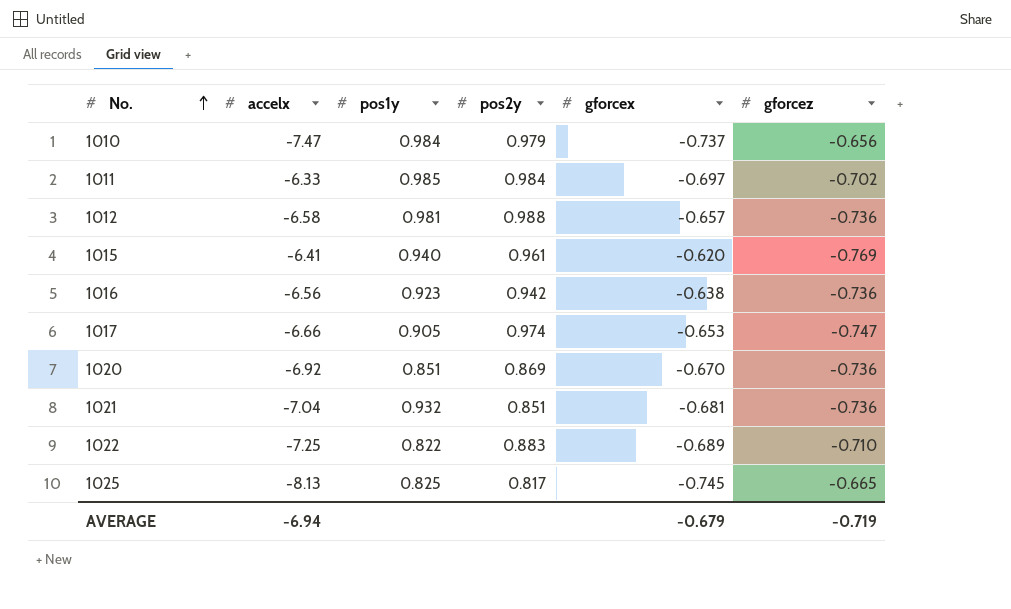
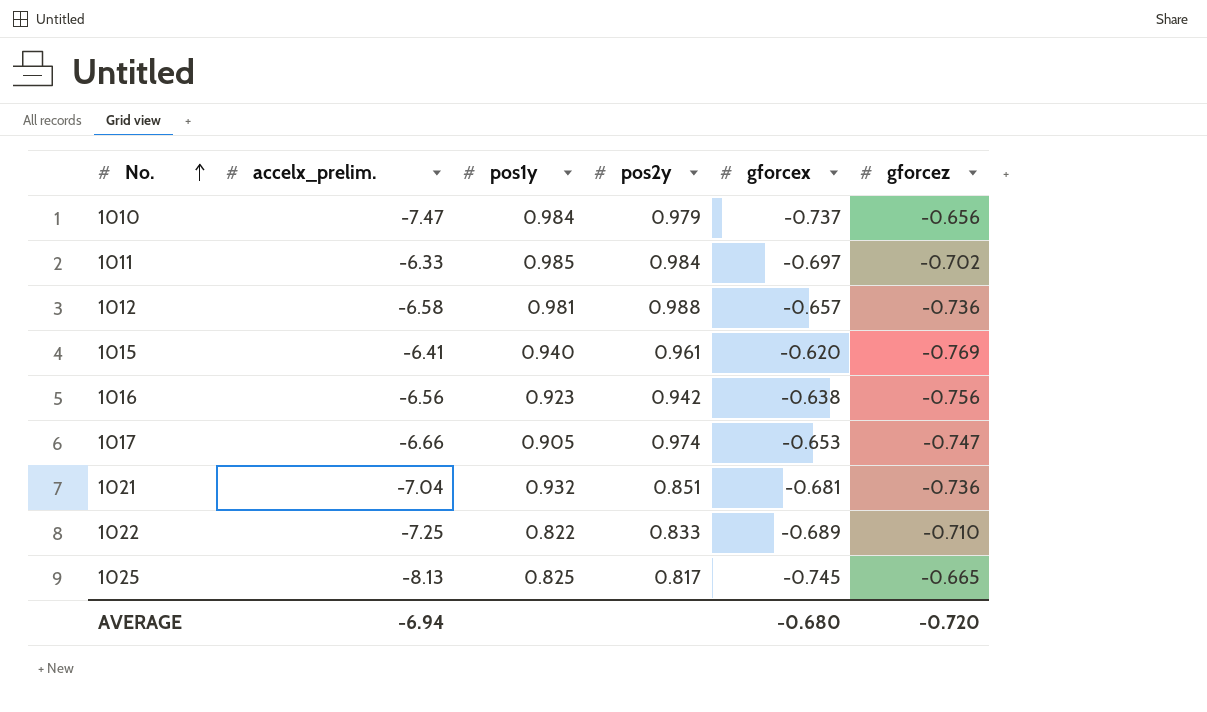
column name: accelx -> accelx_prelim.
row 1020: -6.92 | 0.851 | 0.869 | -0.670 | -0.736 -> none
1016 | gforcez: -0.736 -> -0.756
1022 | pos2y: 0.883 -> 0.833
AVERAGE | gforcex: -0.679 -> -0.680
AVERAGE | gforcez: -0.719 -> -0.720

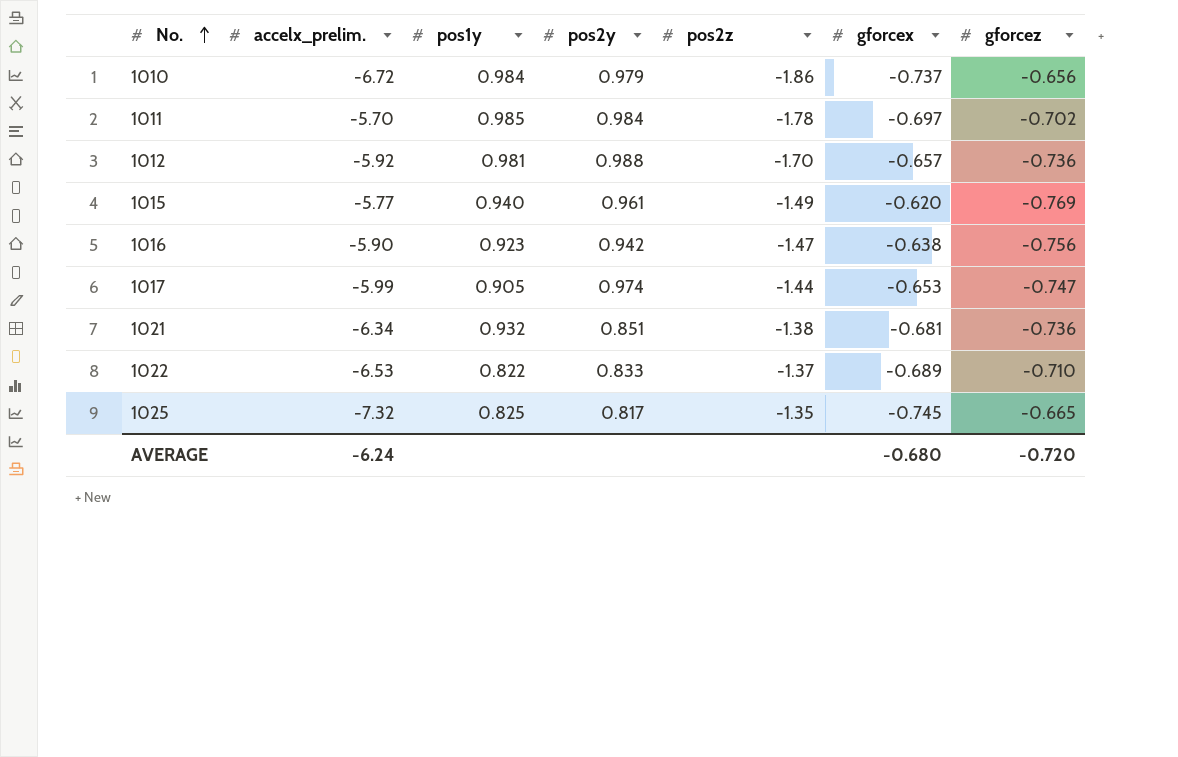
column pos2z | position: none -> 5
1010 | accelx_prelim.: -7.47 -> -6.72
1011 | accelx_prelim.: -6.33 -> -5.70
1012 | accelx_prelim.: -6.58 -> -5.92
1015 | accelx_prelim.: -6.41 -> -5.77
1016 | accelx_prelim.: -6.56 -> -5.90
1017 | accelx_prelim.: -6.66 -> -5.99
1021 | accelx_prelim.: -7.04 -> -6.34
1022 | accelx_prelim.: -7.25 -> -6.53
1025 | accelx_prelim.: -8.13 -> -7.32
AVERAGE | accelx_prelim.: -6.94 -> -6.24

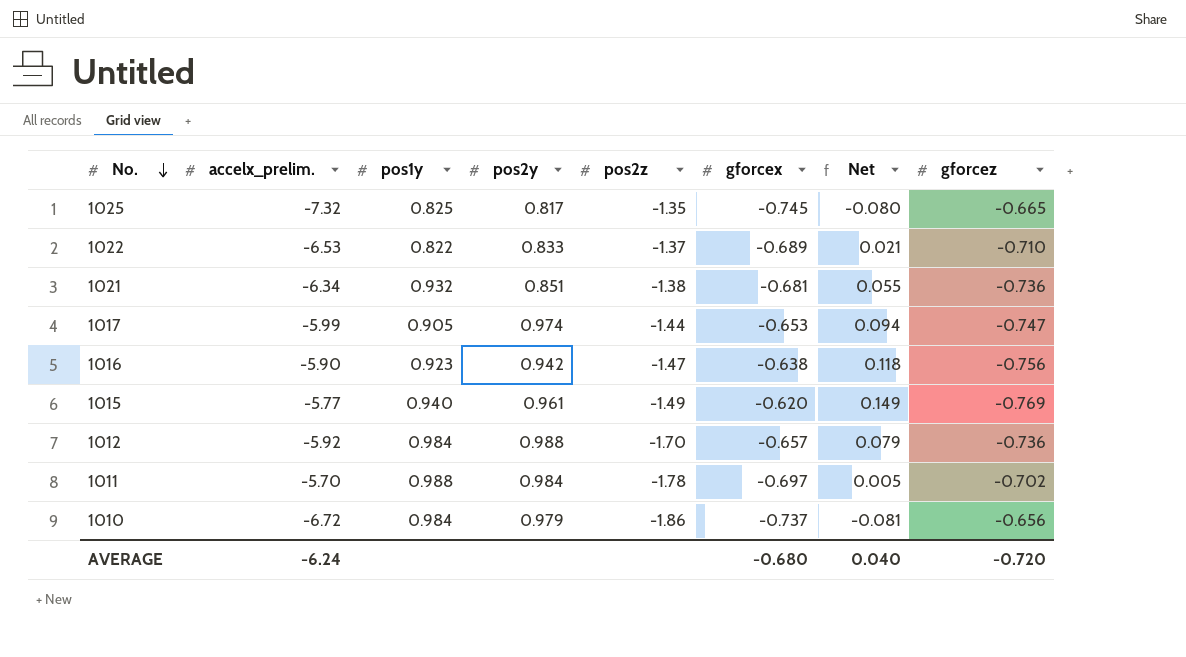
row order: No. ascending -> No. descending
column Net | formula: none -> [gforcex] - [gforcez]
1012 | pos1y: 0.981 -> 0.984
1011 | pos1y: 0.985 -> 0.988

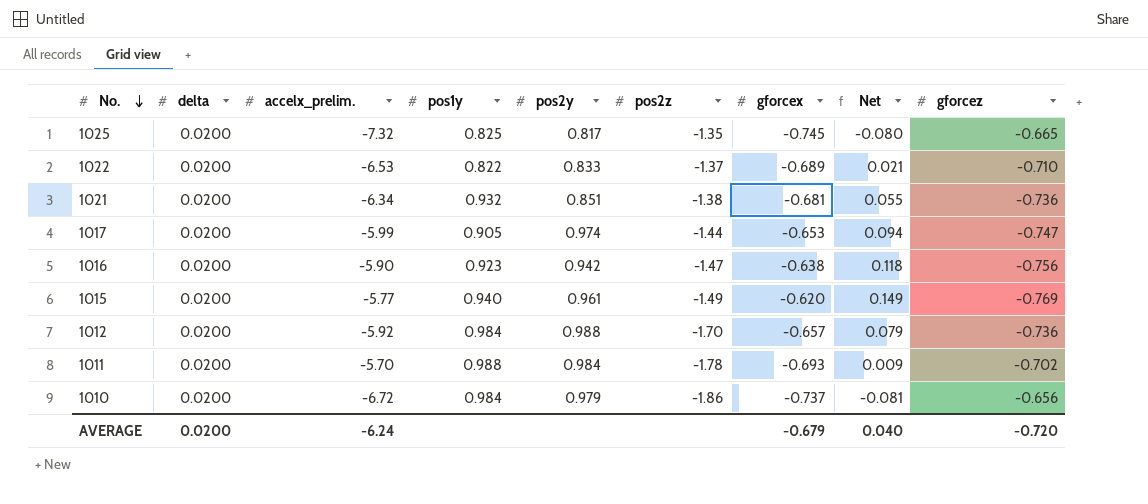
column delta | position: none -> 2
1011 | gforcex: -0.697 -> -0.693
1011 | Net: 0.005 -> 0.009
AVERAGE | gforcex: -0.680 -> -0.679

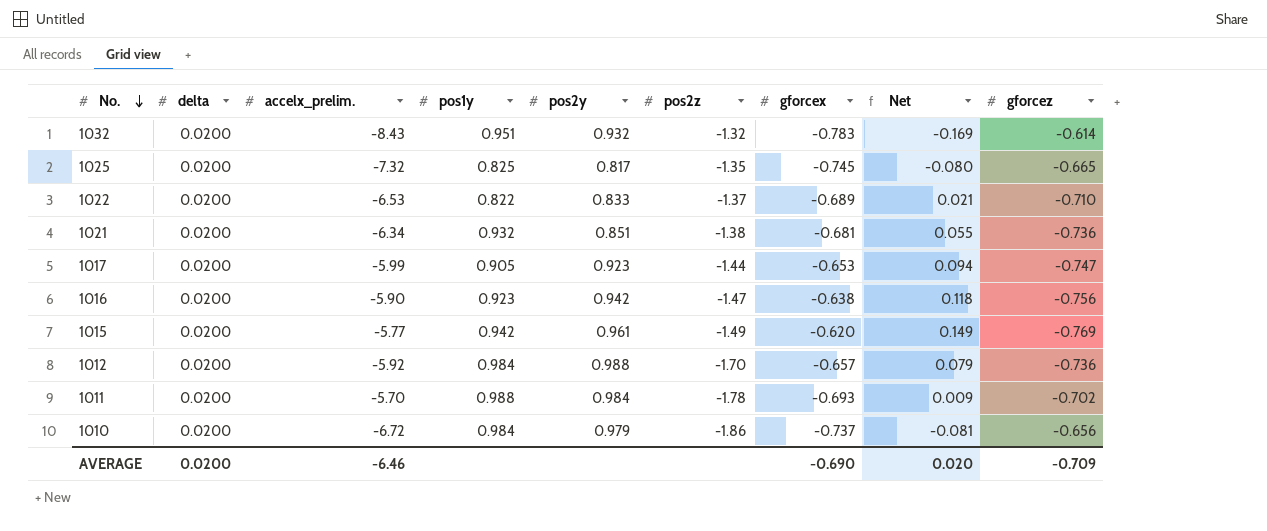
row 1032: none -> 0.0200 | -8.43 | 0.951 | 0.932 | -1.32 | -0.783 | -0.169 | -0.614
1017 | pos2y: 0.974 -> 0.923
1015 | pos1y: 0.940 -> 0.942
AVERAGE | accelx_prelim.: -6.24 -> -6.46
AVERAGE | gforcex: -0.679 -> -0.690
AVERAGE | Net: 0.040 -> 0.020
AVERAGE | gforcez: -0.720 -> -0.709

